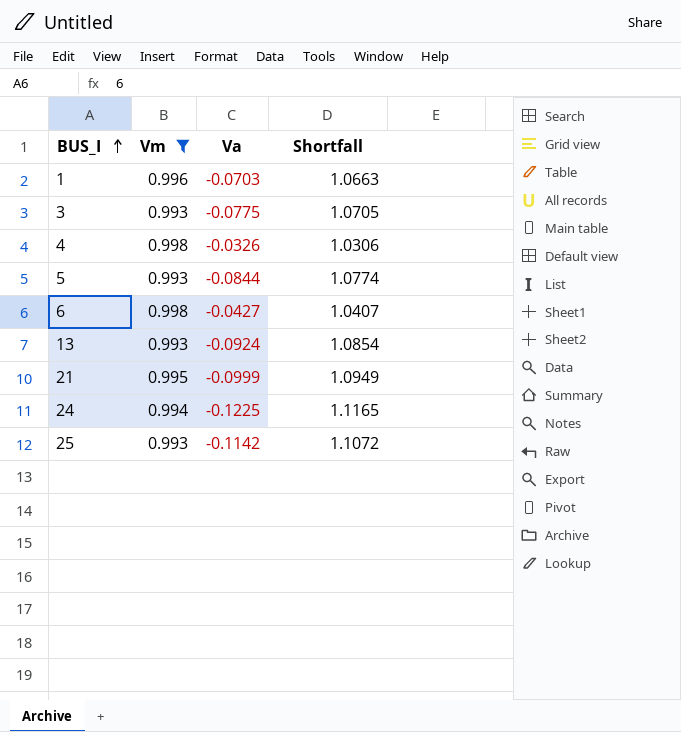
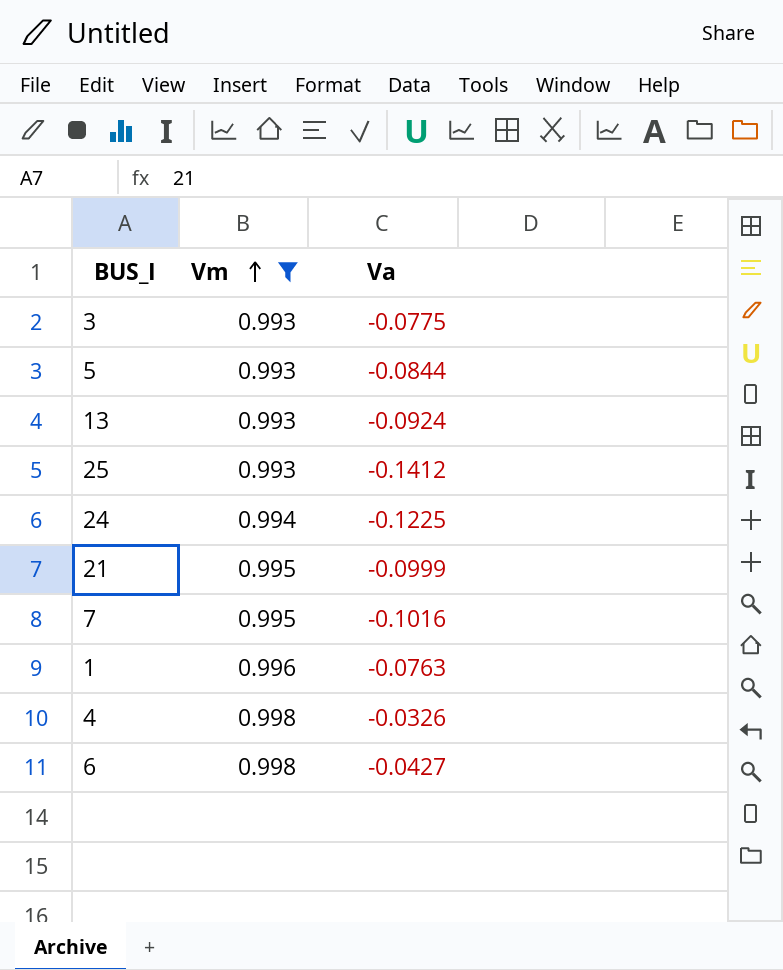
row order: BUS_I ascending -> Vm ascending
column Shortfall | formula: [Vm] - [Va] -> none
25 | Va: -0.1142 -> -0.1412
row 7: none -> 0.995 | -0.1016
1 | Va: -0.0703 -> -0.0763

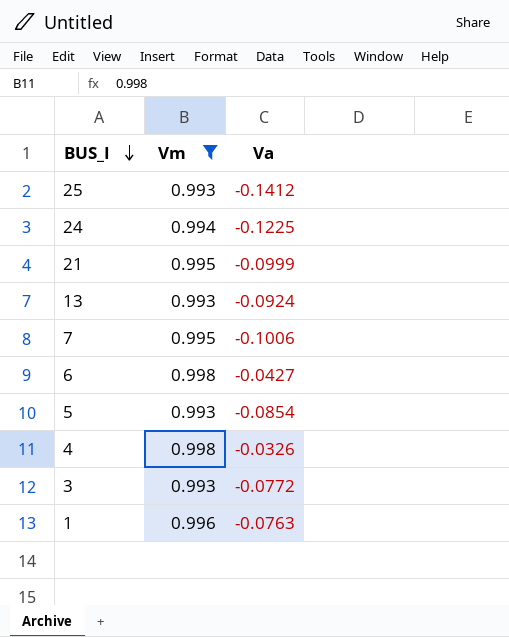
row order: Vm ascending -> BUS_I descending
7 | Va: -0.1016 -> -0.1006
5 | Va: -0.0844 -> -0.0854
3 | Va: -0.0775 -> -0.0772

